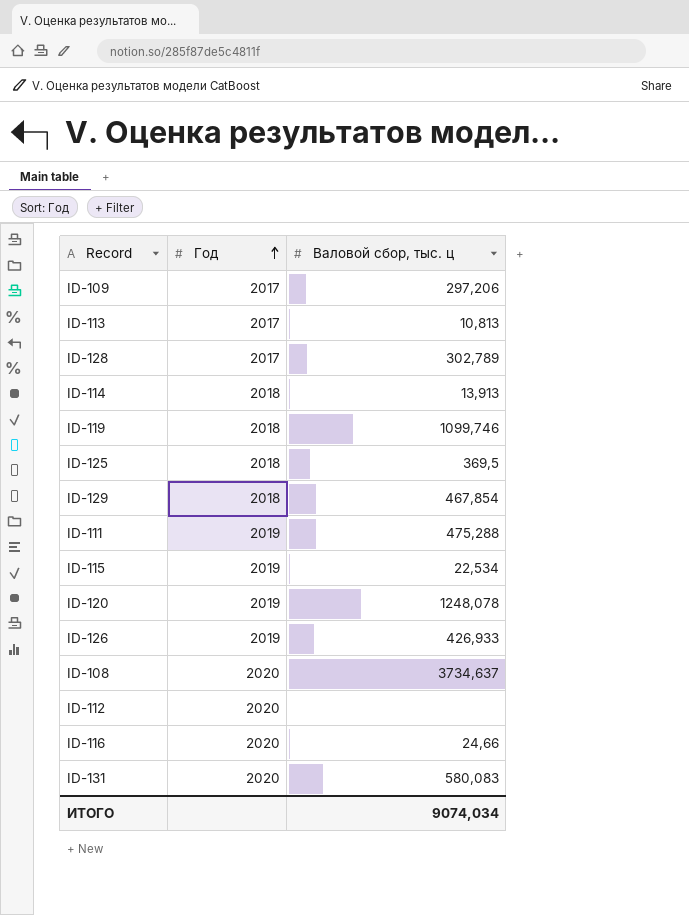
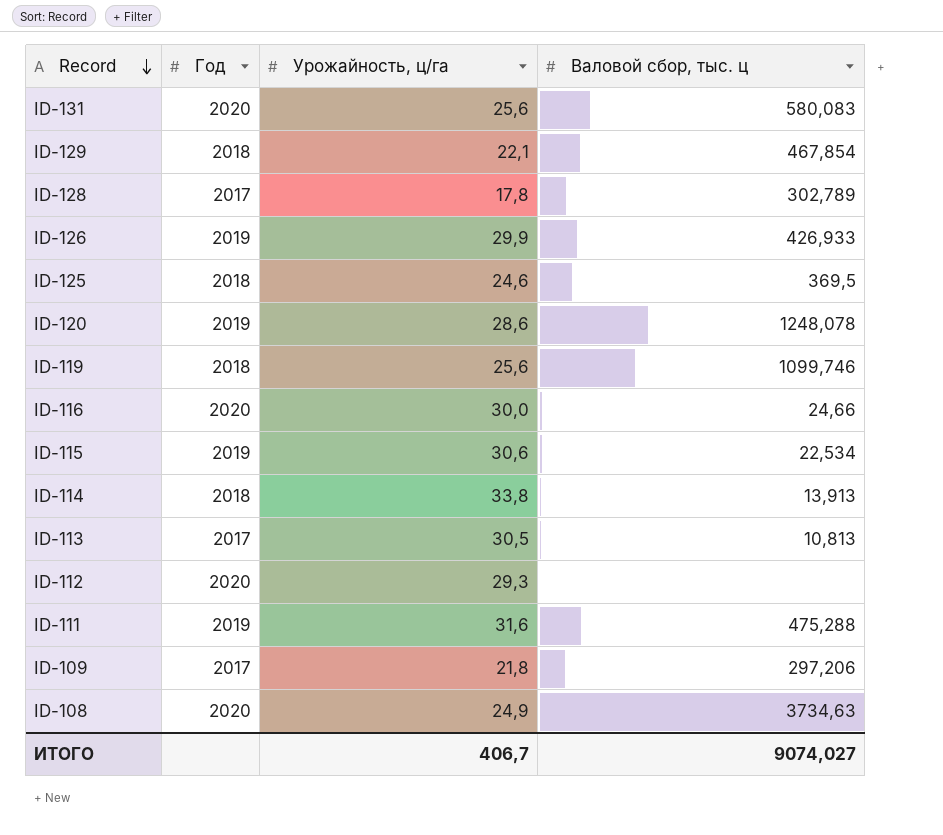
row order: Год ascending -> Record descending
column Урожайность, ц/га | position: none -> 3
ID-108 | Валовой сбор, тыс. ц: 3734,637 -> 3734,63
ИТОГО | Валовой сбор, тыс. ц: 9074,034 -> 9074,027

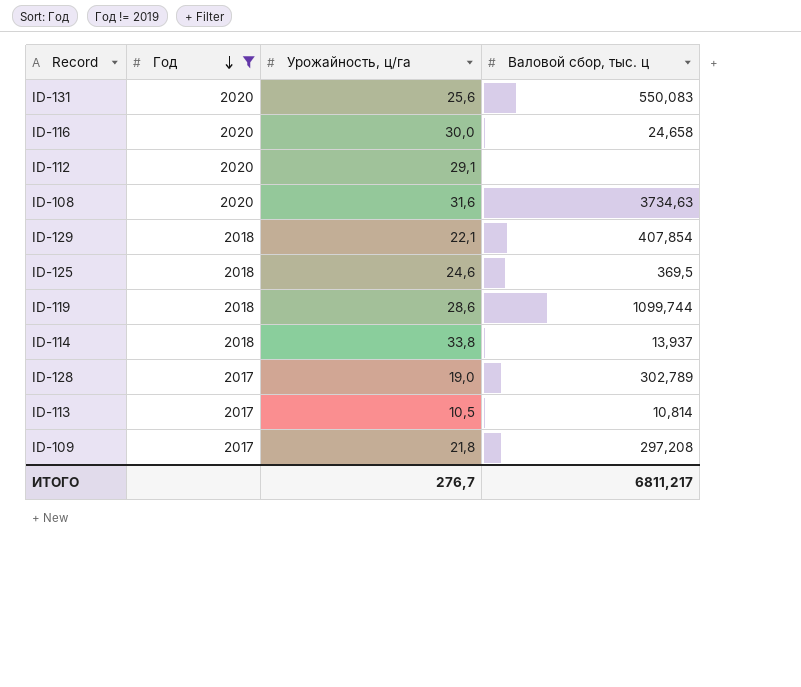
filter: none -> Год != 2019
row order: Record descending -> Год descending
ID-131 | Валовой сбор, тыс. ц: 580,083 -> 550,083
ID-116 | Валовой сбор, тыс. ц: 24,66 -> 24,658
ID-112 | Урожайность, ц/га: 29,3 -> 29,1
ID-108 | Урожайность, ц/га: 24,9 -> 31,6
ID-129 | Валовой сбор, тыс. ц: 467,854 -> 407,854
ID-119 | Урожайность, ц/га: 25,6 -> 28,6
ID-119 | Валовой сбор, тыс. ц: 1099,746 -> 1099,744
ID-114 | Валовой сбор, тыс. ц: 13,913 -> 13,937
ID-128 | Урожайность, ц/га: 17,8 -> 19,0
ID-113 | Урожайность, ц/га: 30,5 -> 10,5
ID-113 | Валовой сбор, тыс. ц: 10,813 -> 10,814
ID-109 | Валовой сбор, тыс. ц: 297,206 -> 297,208
ИТОГО | Урожайность, ц/га: 406,7 -> 276,7
ИТОГО | Валовой сбор, тыс. ц: 9074,027 -> 6811,217

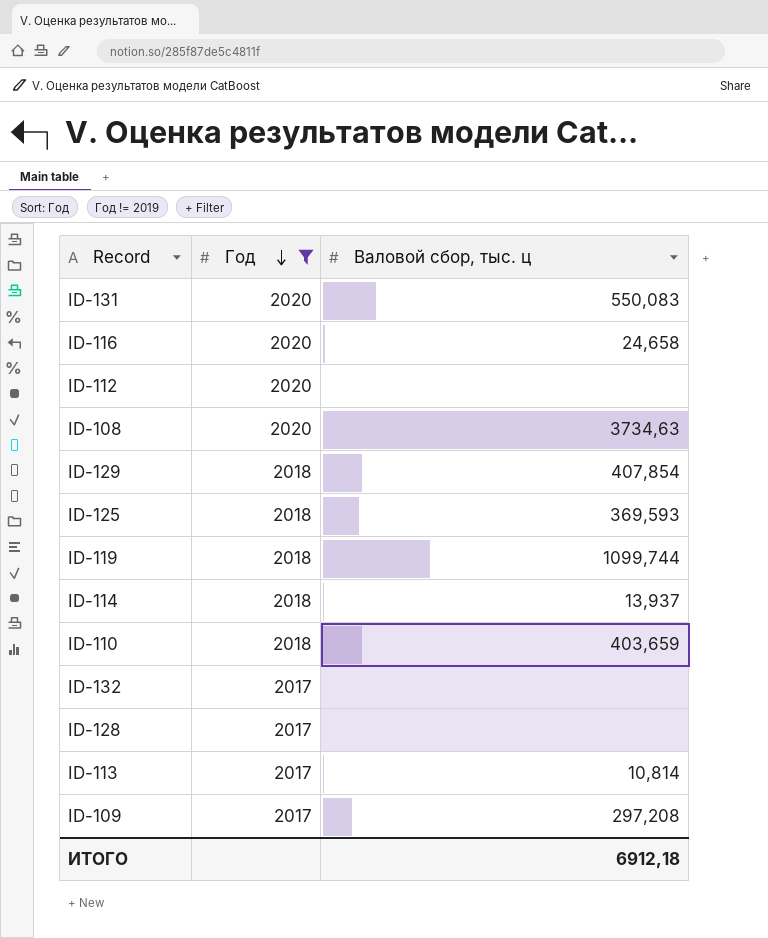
column Урожайность, ц/га | position: 3 -> none
ID-125 | Валовой сбор, тыс. ц: 369,5 -> 369,593
row ID-110: none -> 2018 | 403,659
row ID-132: none -> 2017 | none
ID-128 | Валовой сбор, тыс. ц: 302,789 -> none
ИТОГО | Валовой сбор, тыс. ц: 6811,217 -> 6912,18

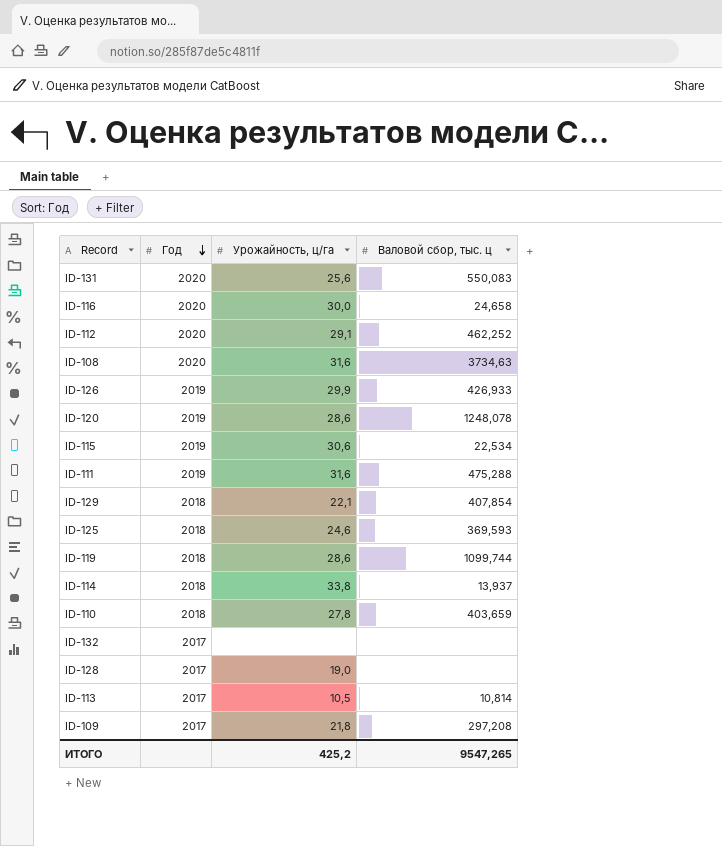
filter: Год != 2019 -> none
column Урожайность, ц/га | position: none -> 3
ID-112 | Валовой сбор, тыс. ц: none -> 462,252
ИТОГО | Валовой сбор, тыс. ц: 6912,18 -> 9547,265

